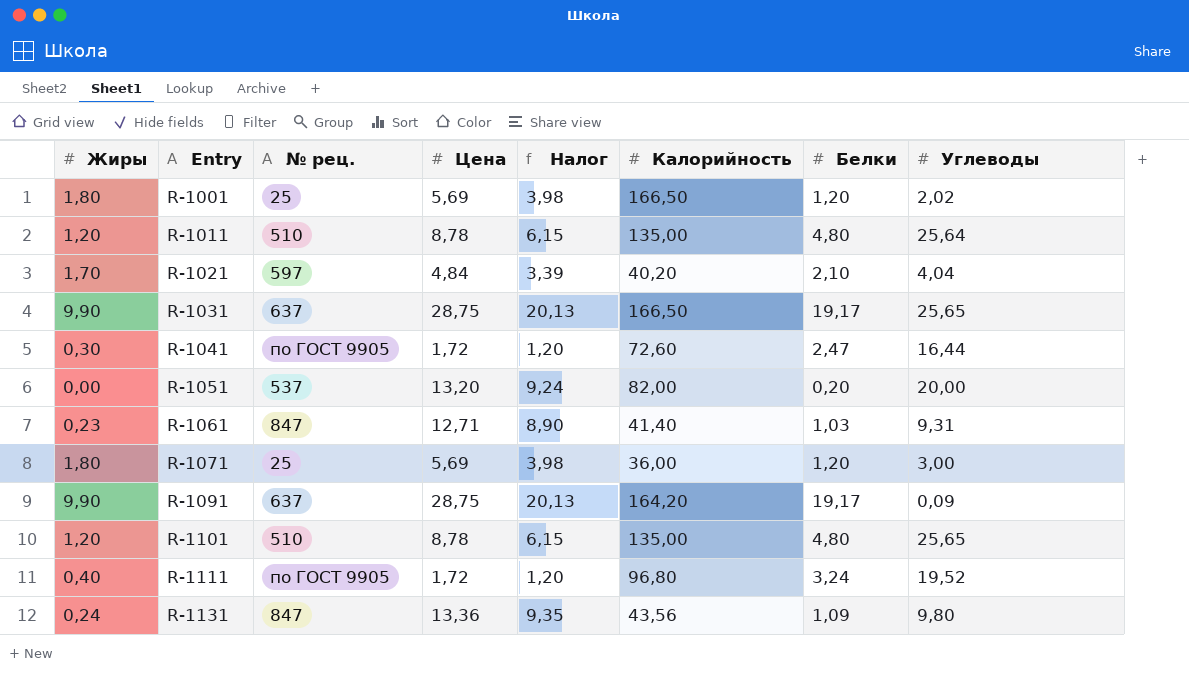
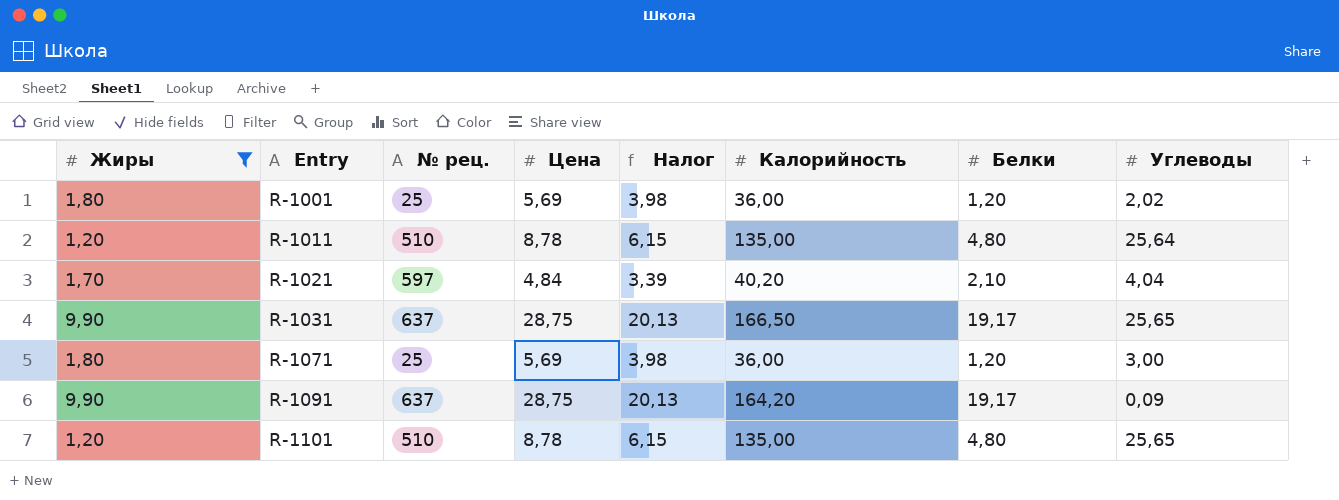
filter: none -> Жиры >= 1,20
R-1001 | Калорийность: 166,50 -> 36,00

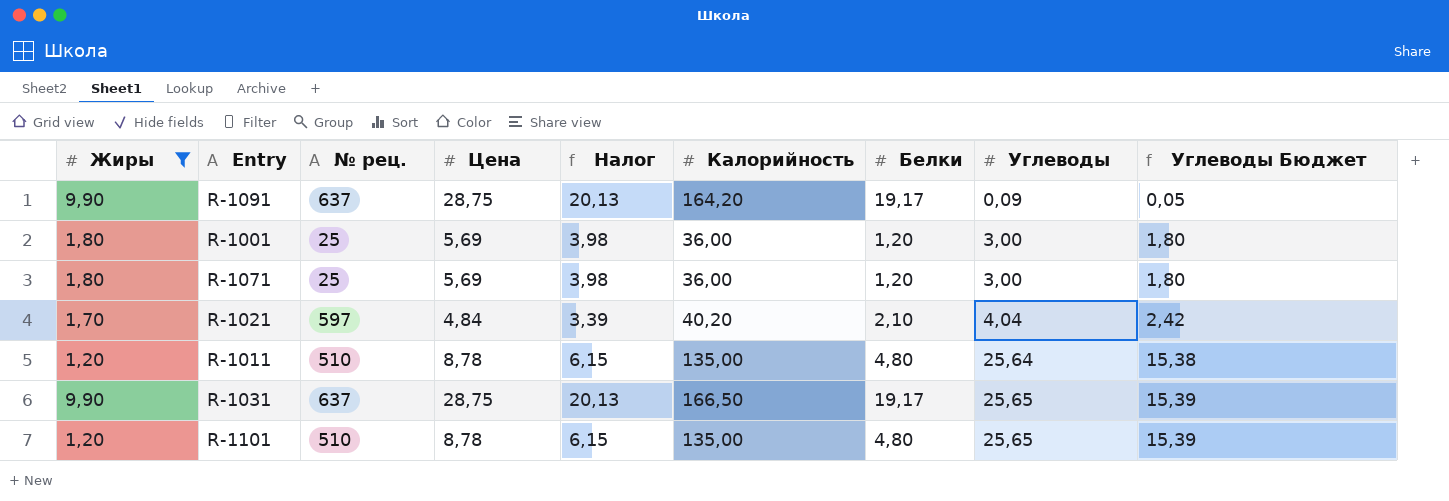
row order: Entry ascending -> Углеводы ascending
column Углеводы Бюджет | formula: none -> [Углеводы] * 0,6
R-1001 | Углеводы: 2,02 -> 3,00

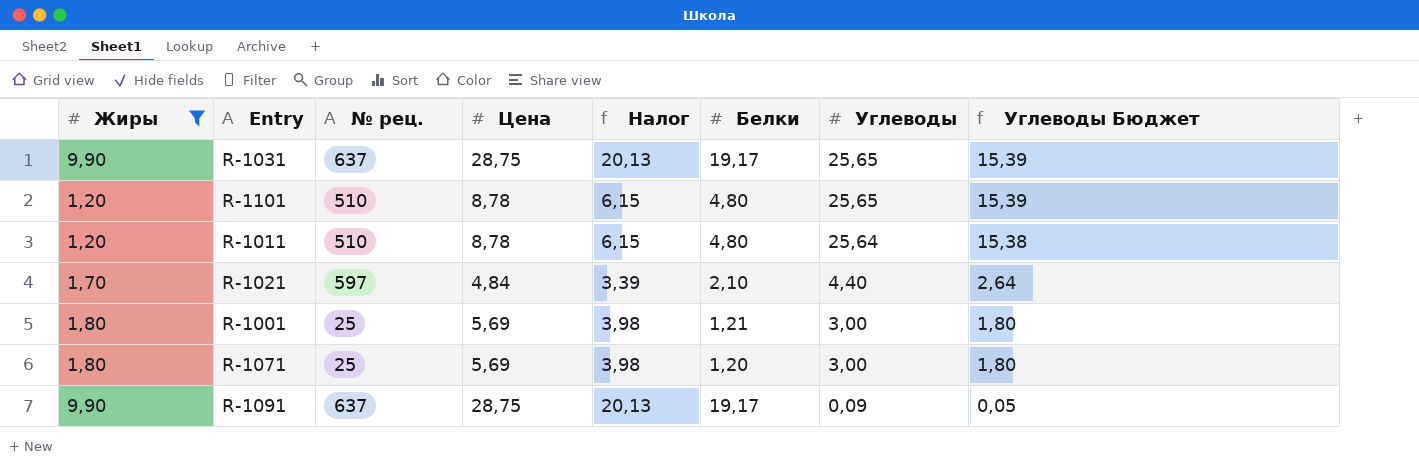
row order: Углеводы ascending -> Углеводы descending
column Калорийность | position: 6 -> none
R-1021 | Углеводы: 4,04 -> 4,40
R-1021 | Углеводы Бюджет: 2,42 -> 2,64
R-1001 | Белки: 1,20 -> 1,21

